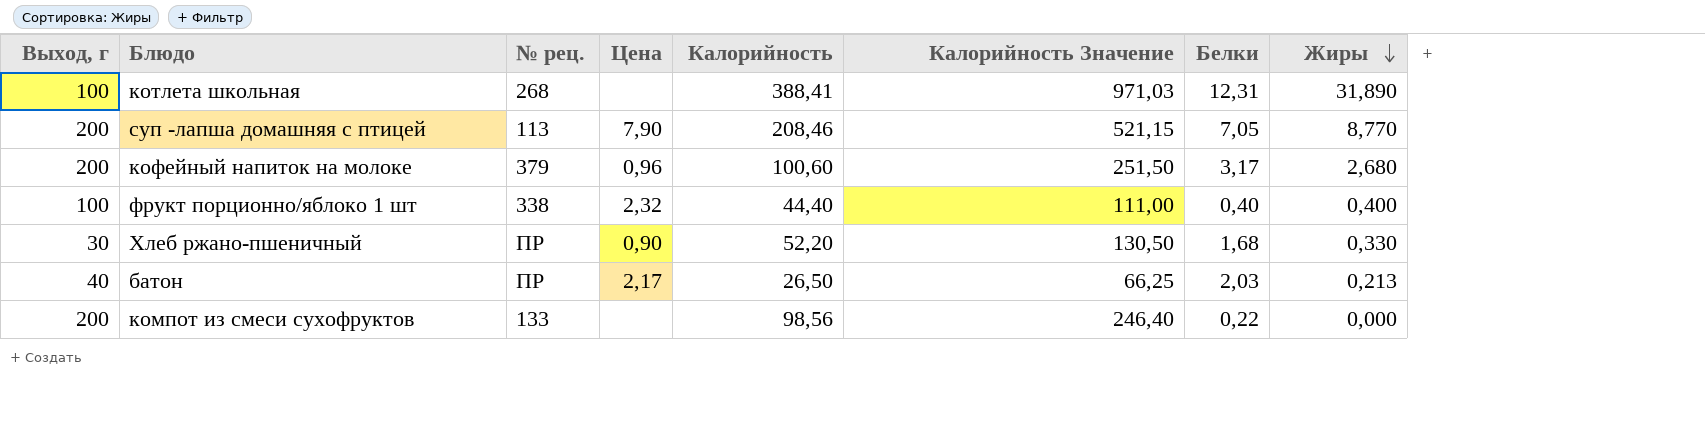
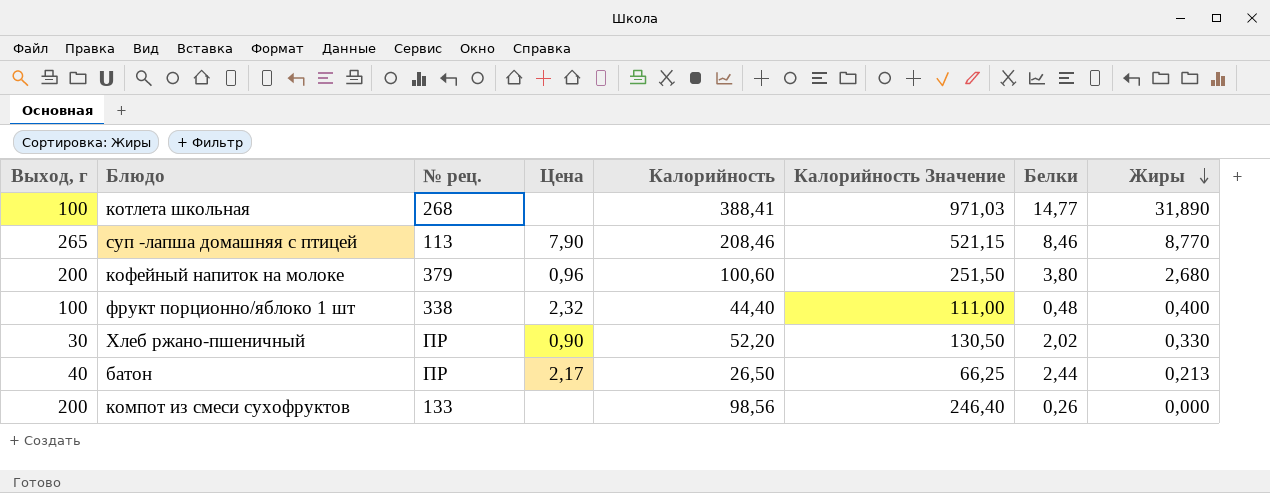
котлета школьная | Белки: 12,31 -> 14,77
суп -лапша домашняя с птицей | Выход, г: 200 -> 265
суп -лапша домашняя с птицей | Белки: 7,05 -> 8,46
кофейный напиток на молоке | Белки: 3,17 -> 3,80
фрукт порционно/яблоко 1 шт | Белки: 0,40 -> 0,48
Хлеб ржано-пшеничный | Белки: 1,68 -> 2,02
батон | Белки: 2,03 -> 2,44
компот из смеси сухофруктов | Белки: 0,22 -> 0,26

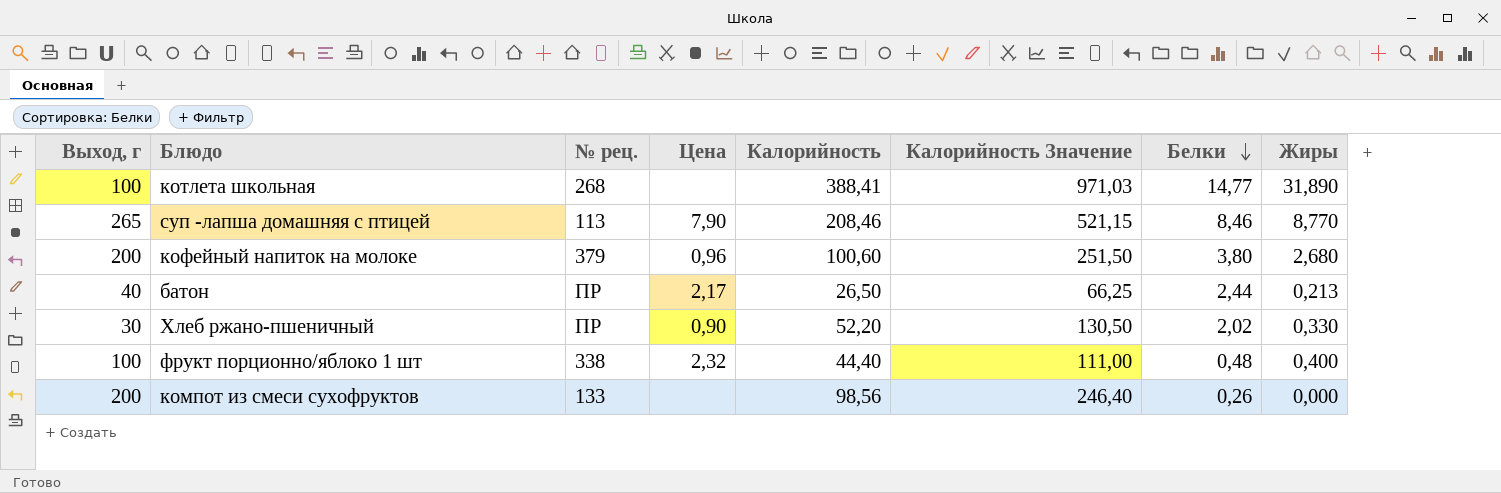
row order: Жиры descending -> Белки descending

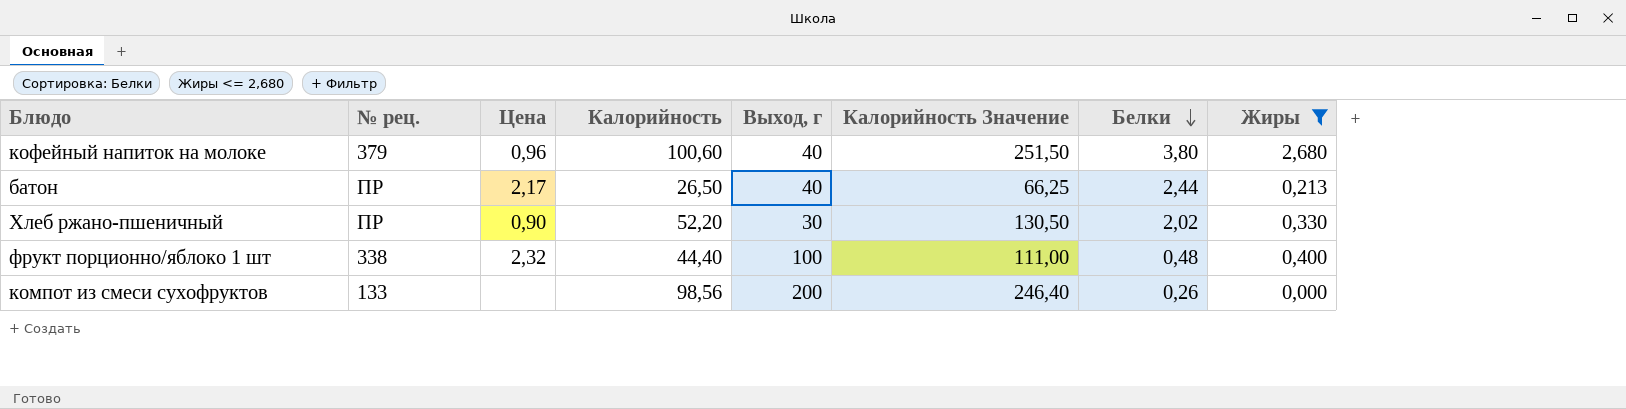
filter: none -> Жиры <= 2,680
column Выход, г | position: 1 -> 5
кофейный напиток на молоке | Выход, г: 200 -> 40

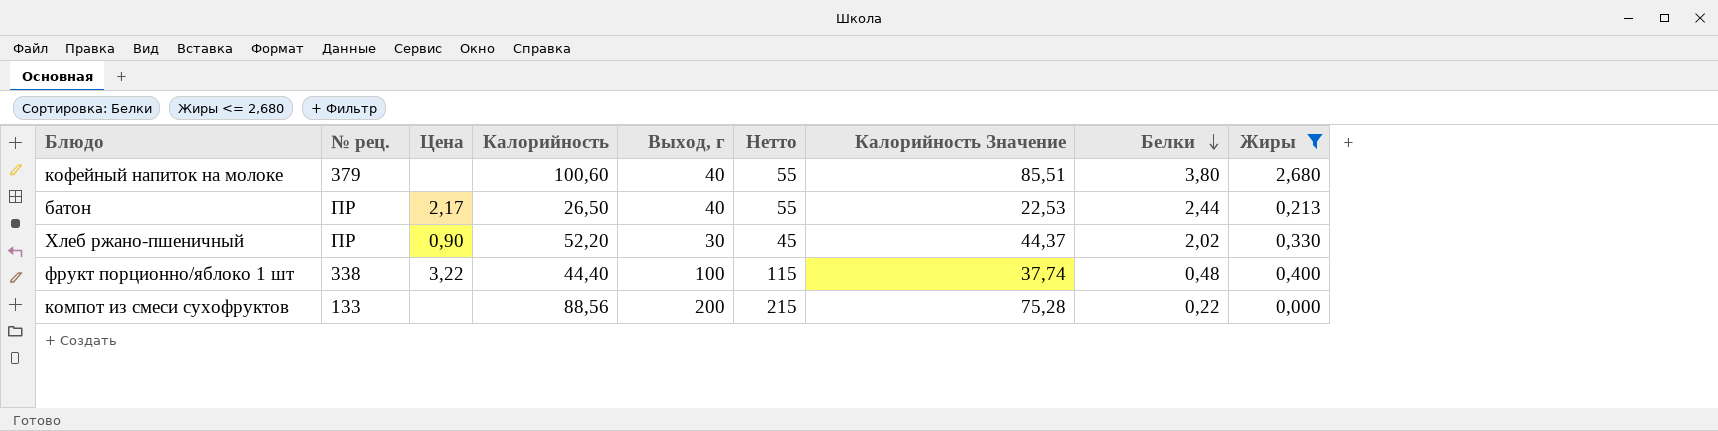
column Нетто | formula: none -> [Выход, г] + 15
column Калорийность Значение | formula: [Калорийность] * 2,5 -> [Калорийность] * 0,85
кофейный напиток на молоке | Цена: 0,96 -> none
фрукт порционно/яблоко 1 шт | Цена: 2,32 -> 3,22
компот из смеси сухофруктов | Калорийность: 98,56 -> 88,56
компот из смеси сухофруктов | Белки: 0,26 -> 0,22

